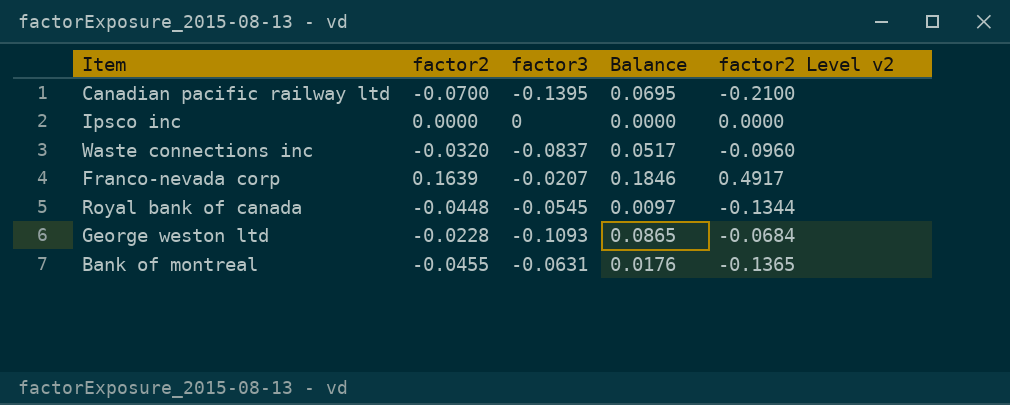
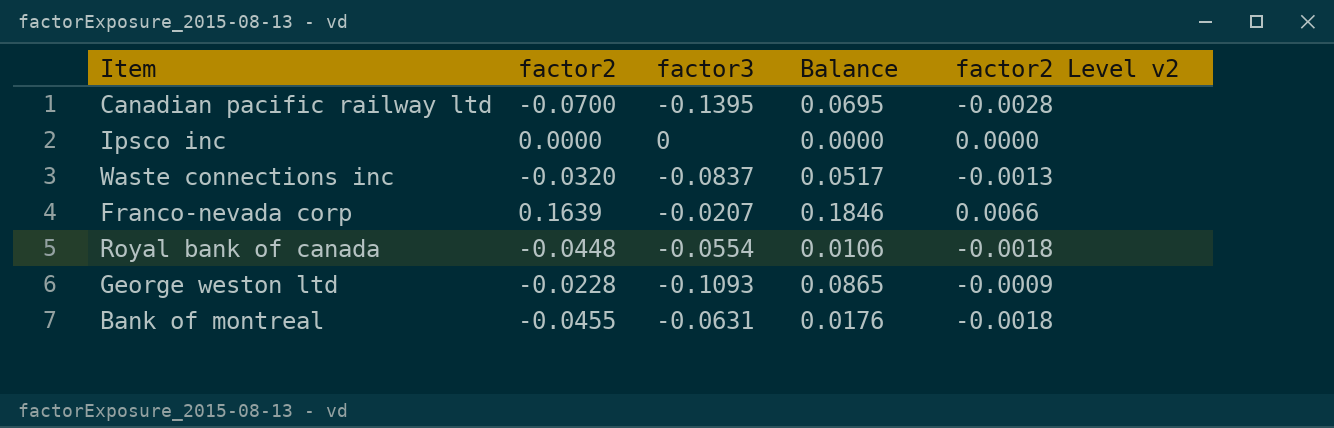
column factor2 Level v2 | formula: [factor2] * 3 -> [factor2] * 0.04
Royal bank of canada | factor3: -0.0545 -> -0.0554
Royal bank of canada | Balance: 0.0097 -> 0.0106

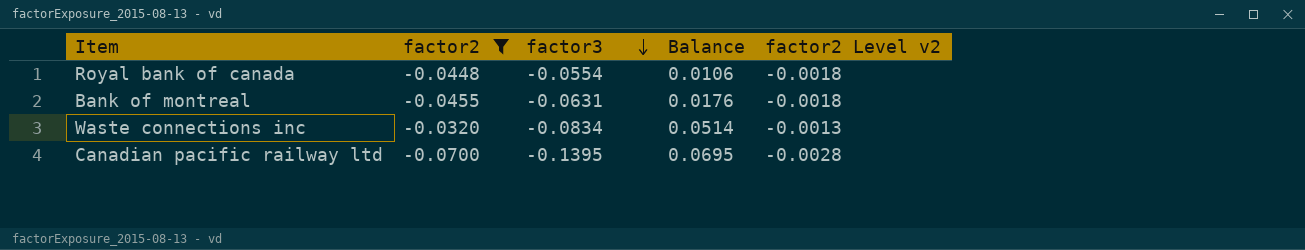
filter: none -> factor2 <= -0.0320
row order: none -> factor3 descending
Waste connections inc | factor3: -0.0837 -> -0.0834
Waste connections inc | Balance: 0.0517 -> 0.0514

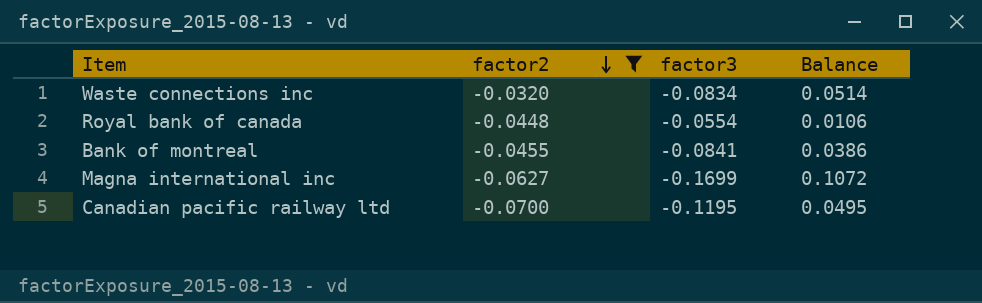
row order: factor3 descending -> factor2 descending
column factor2 Level v2 | formula: [factor2] * 0.04 -> none
Bank of montreal | factor3: -0.0631 -> -0.0841
Bank of montreal | Balance: 0.0176 -> 0.0386
row Magna international inc: none -> -0.0627 | -0.1699 | 0.1072
Canadian pacific railway ltd | factor3: -0.1395 -> -0.1195
Canadian pacific railway ltd | Balance: 0.0695 -> 0.0495

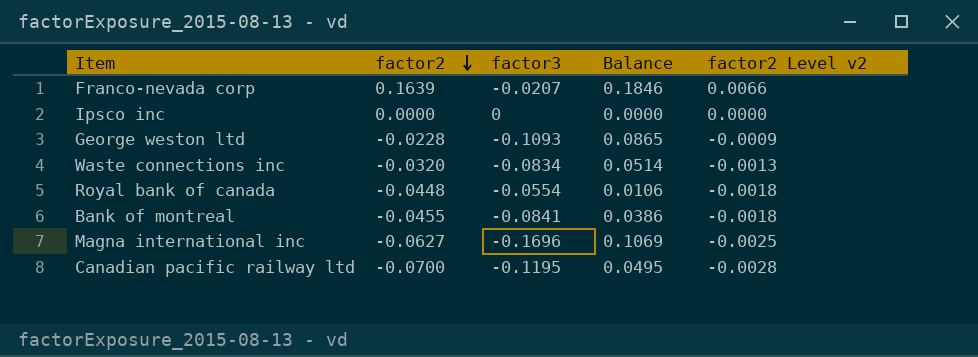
filter: factor2 <= -0.0320 -> none
column factor2 Level v2 | formula: none -> [factor2] * 0.04
Magna international inc | factor3: -0.1699 -> -0.1696
Magna international inc | Balance: 0.1072 -> 0.1069

